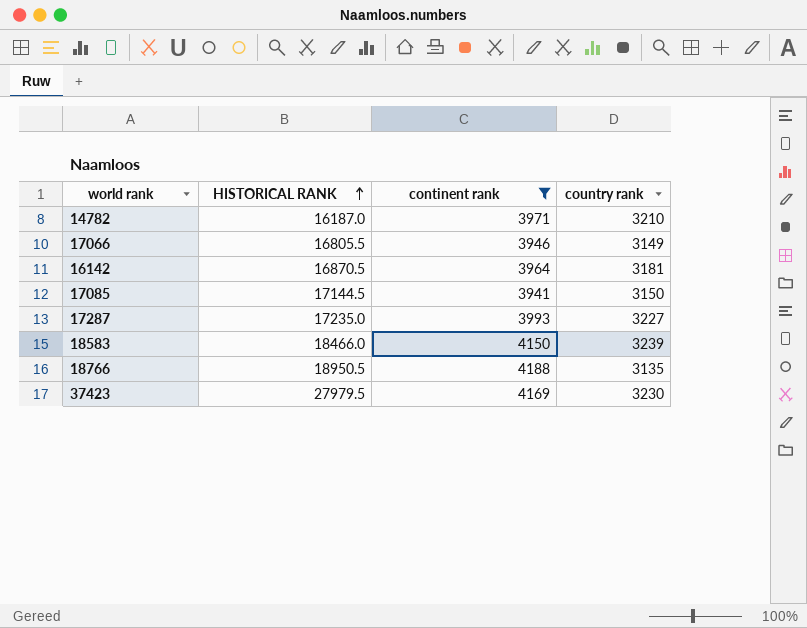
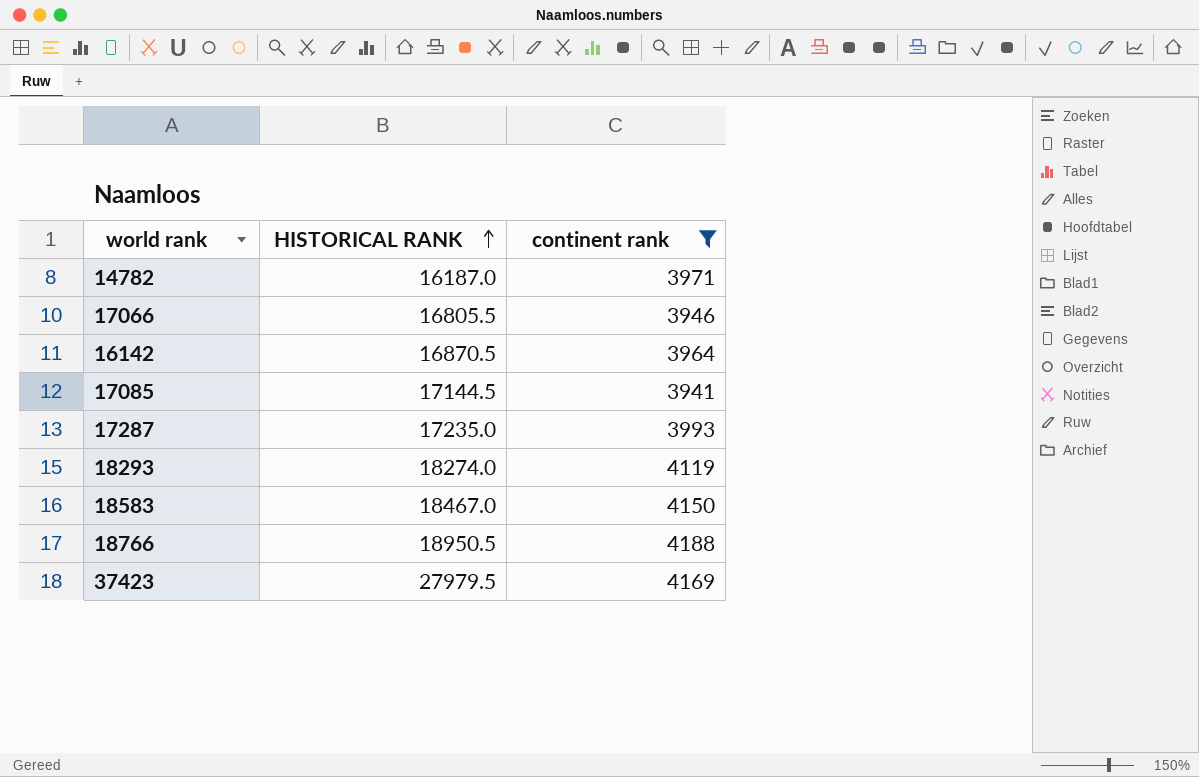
column country rank | position: 4 -> none
row 18293: none -> 18274.0 | 4119
18583 | HISTORICAL RANK: 18466.0 -> 18467.0

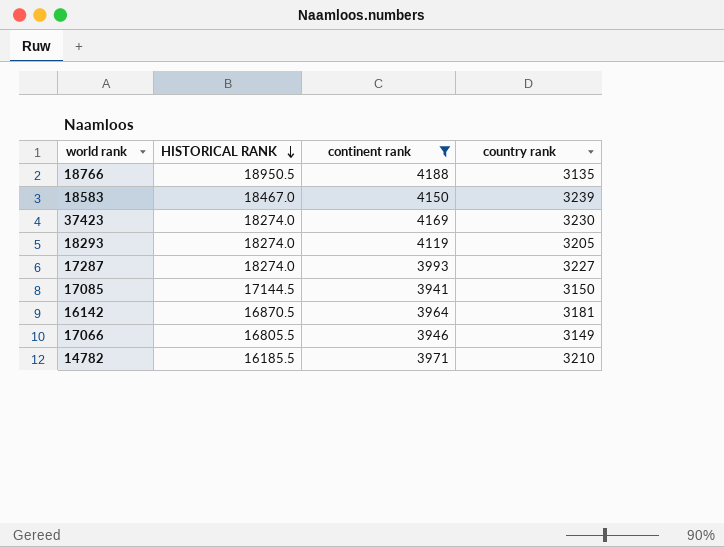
row order: HISTORICAL RANK ascending -> HISTORICAL RANK descending
column country rank | position: none -> 4
37423 | HISTORICAL RANK: 27979.5 -> 18274.0
17287 | HISTORICAL RANK: 17235.0 -> 18274.0
14782 | HISTORICAL RANK: 16187.0 -> 16185.5

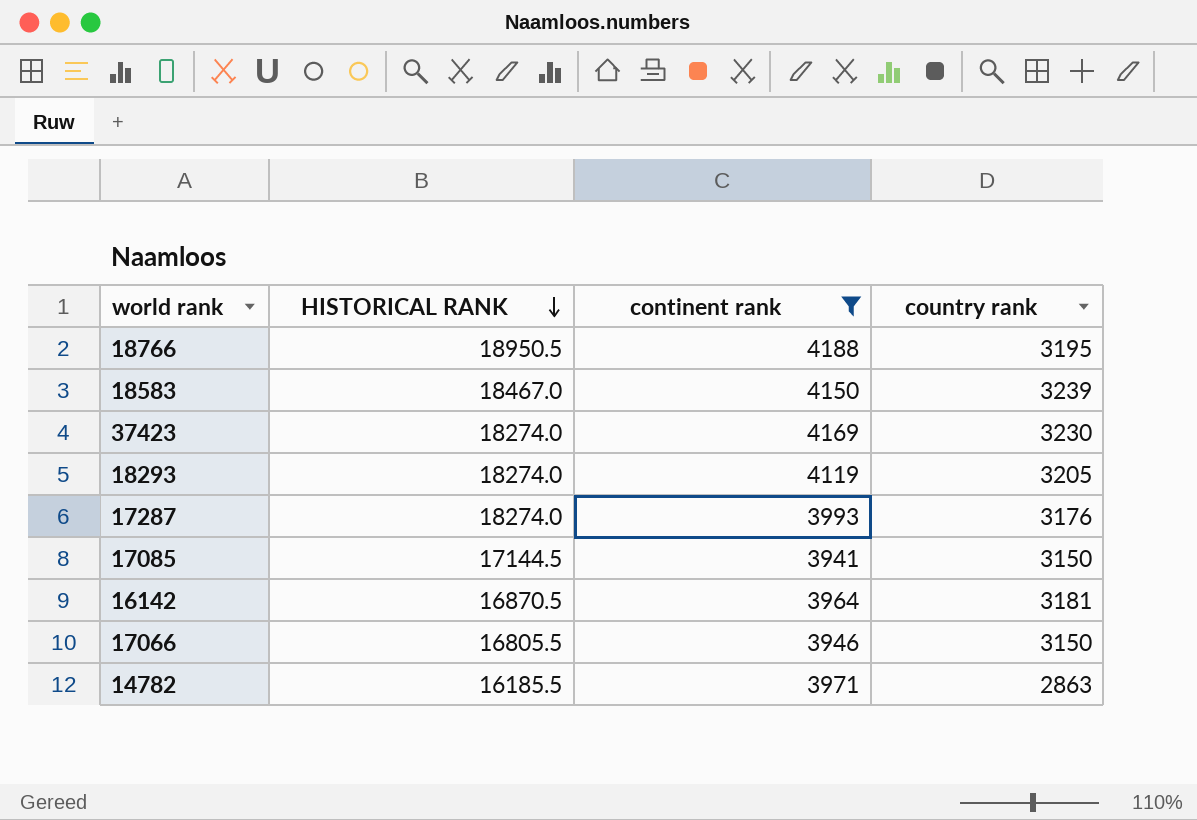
18766 | country rank: 3135 -> 3195
17287 | country rank: 3227 -> 3176
17066 | country rank: 3149 -> 3150
14782 | country rank: 3210 -> 2863

